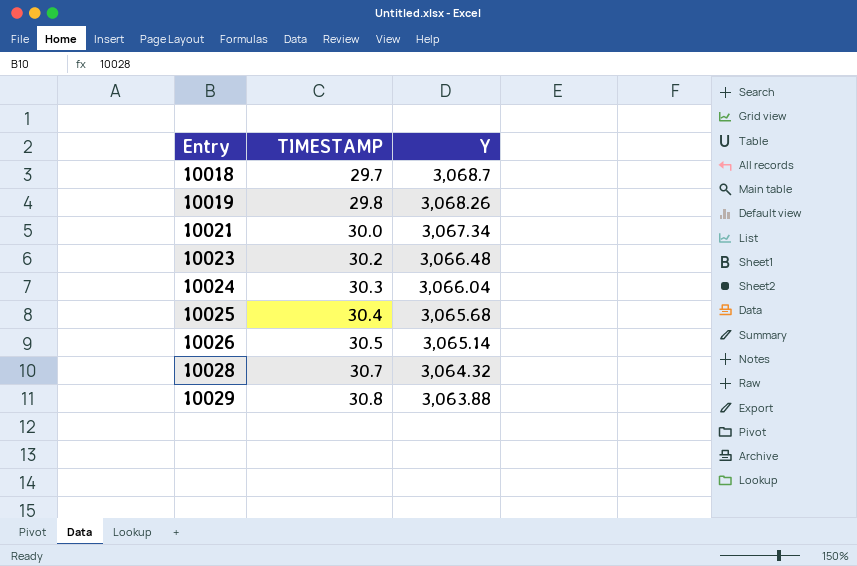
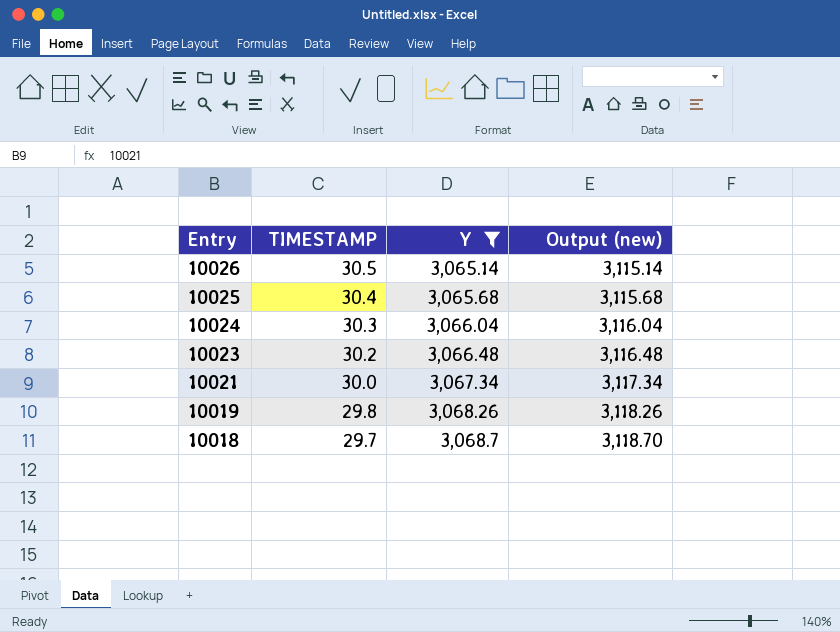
filter: none -> Y >= 3,065.14
row order: Entry ascending -> Entry descending
column Output (new) | formula: none -> [Y] + 50

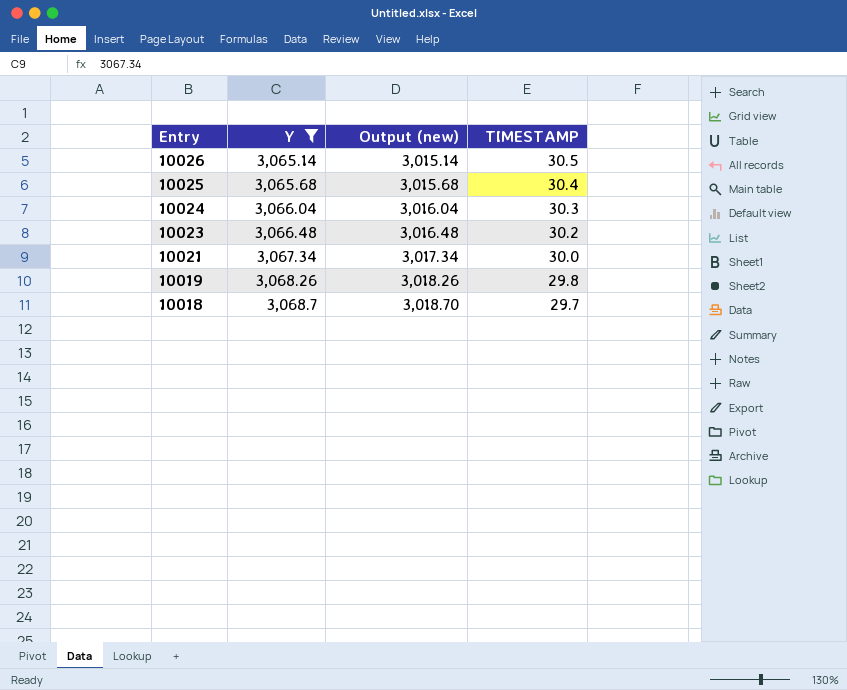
column Output (new) | formula: [Y] + 50 -> [Y] - 50
column TIMESTAMP | position: 2 -> 4

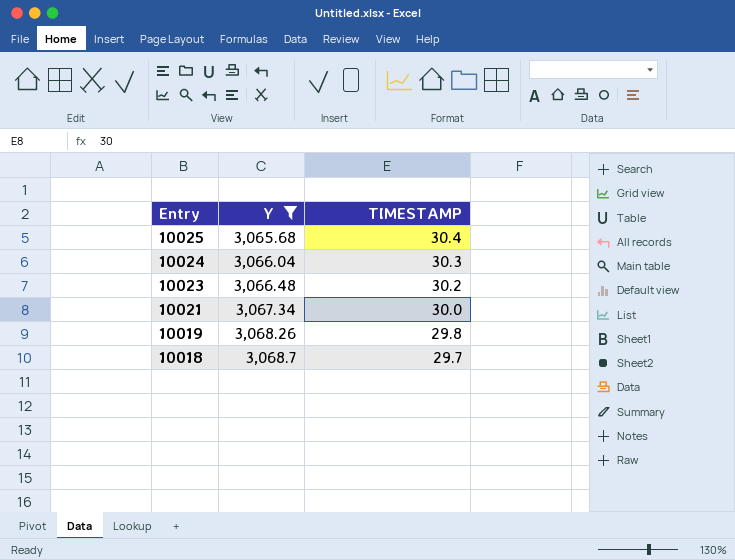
column Output (new) | formula: [Y] - 50 -> none
row 10026: 3,065.14 | 3,015.14 | 30.5 -> none

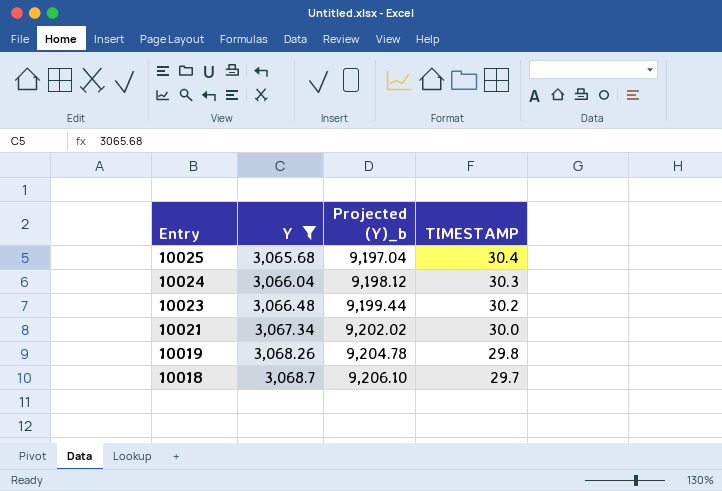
column Projected (Y)_b | formula: none -> [Y] * 3

